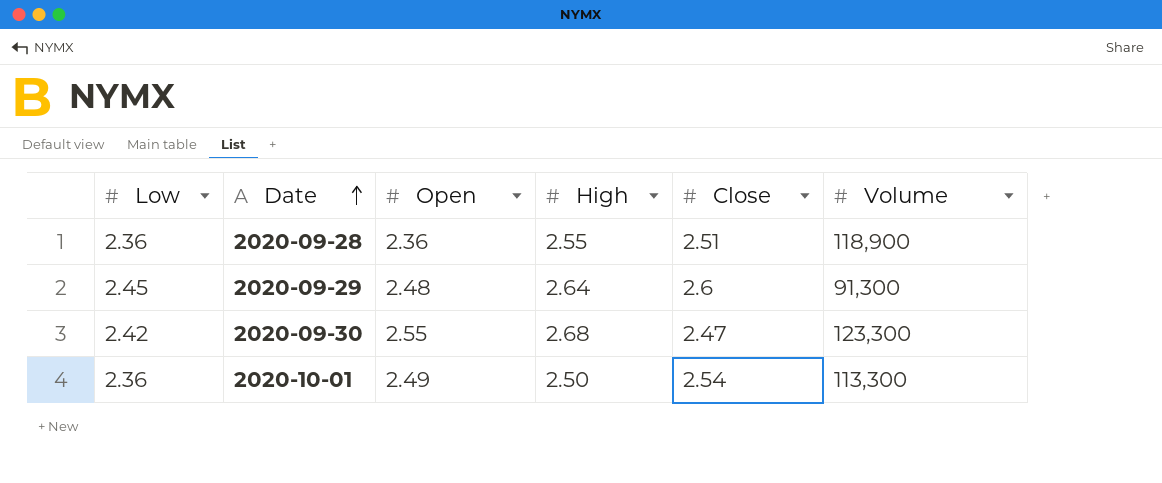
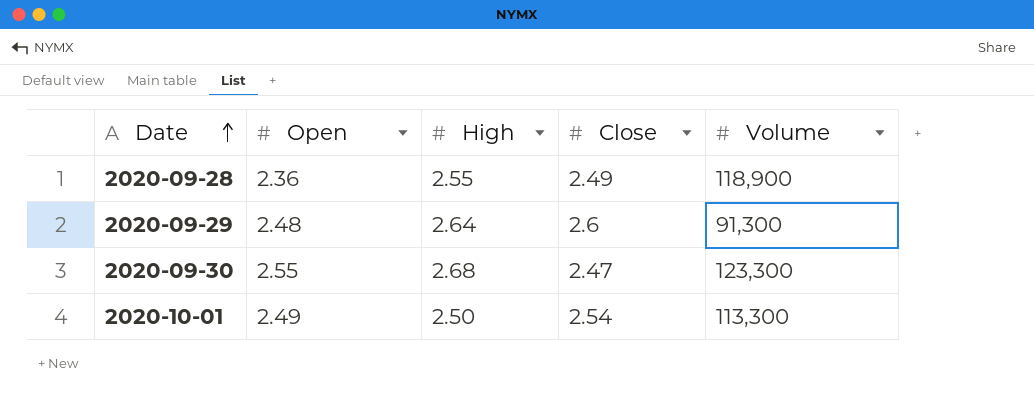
column Low | position: 1 -> none
2020-09-28 | Close: 2.51 -> 2.49

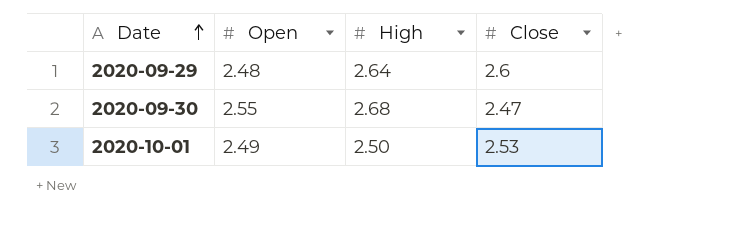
column Volume | position: 5 -> none
row 2020-09-28: 2.36 | 2.55 | 2.49 | 118,900 -> none
2020-10-01 | Close: 2.54 -> 2.53

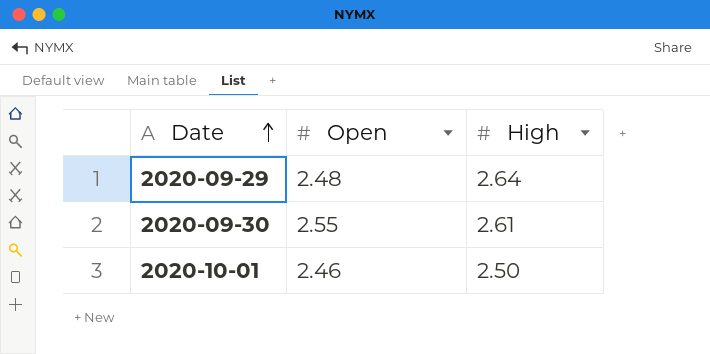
column Close | position: 4 -> none
2020-09-30 | High: 2.68 -> 2.61
2020-10-01 | Open: 2.49 -> 2.46

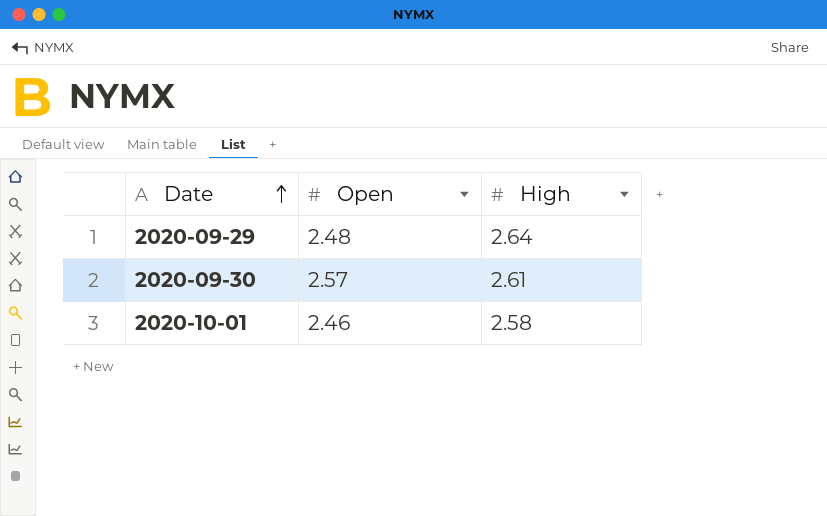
2020-09-30 | Open: 2.55 -> 2.57
2020-10-01 | High: 2.50 -> 2.58

